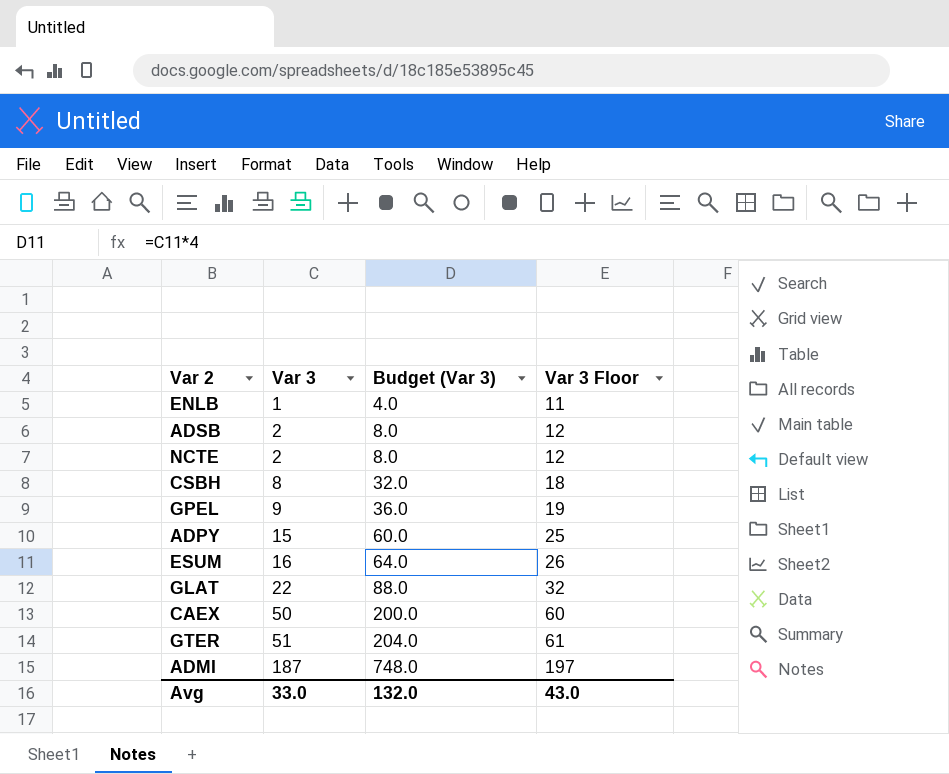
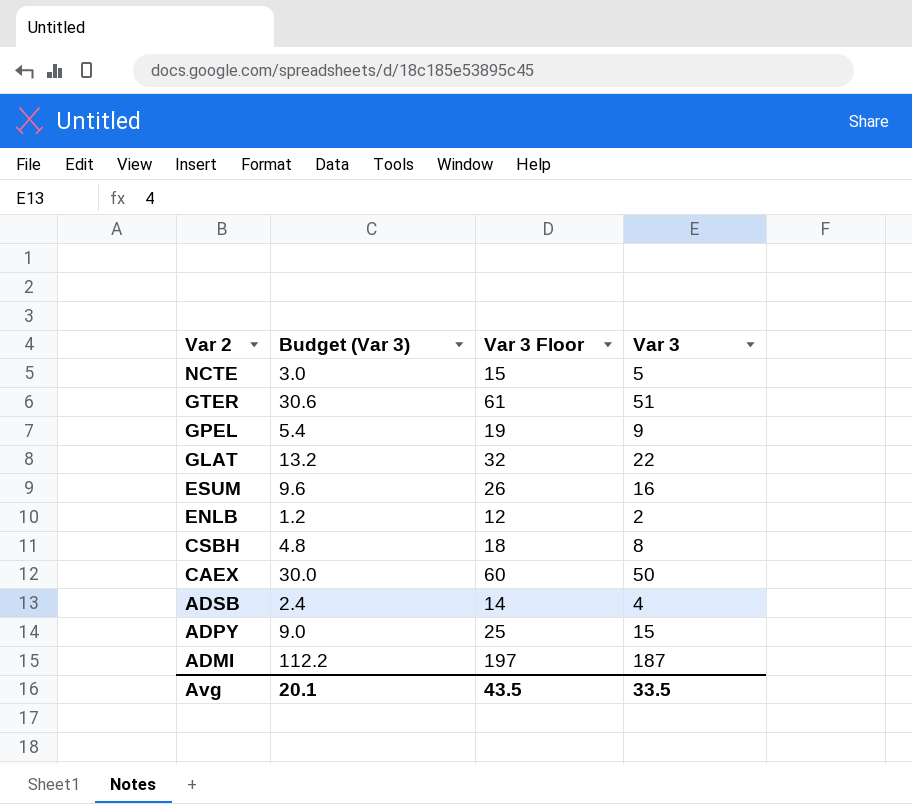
row order: Var 3 ascending -> Var 2 descending
column Budget (Var 3) | formula: [Var 3] * 4 -> [Var 3] * 0.6
column Var 3 | position: 2 -> 4
NCTE | Var 3 Floor: 12 -> 15
NCTE | Var 3: 2 -> 5
ENLB | Var 3 Floor: 11 -> 12
ENLB | Var 3: 1 -> 2
ADSB | Var 3 Floor: 12 -> 14
ADSB | Var 3: 2 -> 4
Avg | Budget (Var 3): 132.0 -> 20.1
Avg | Var 3 Floor: 43.0 -> 43.5
Avg | Var 3: 33.0 -> 33.5

